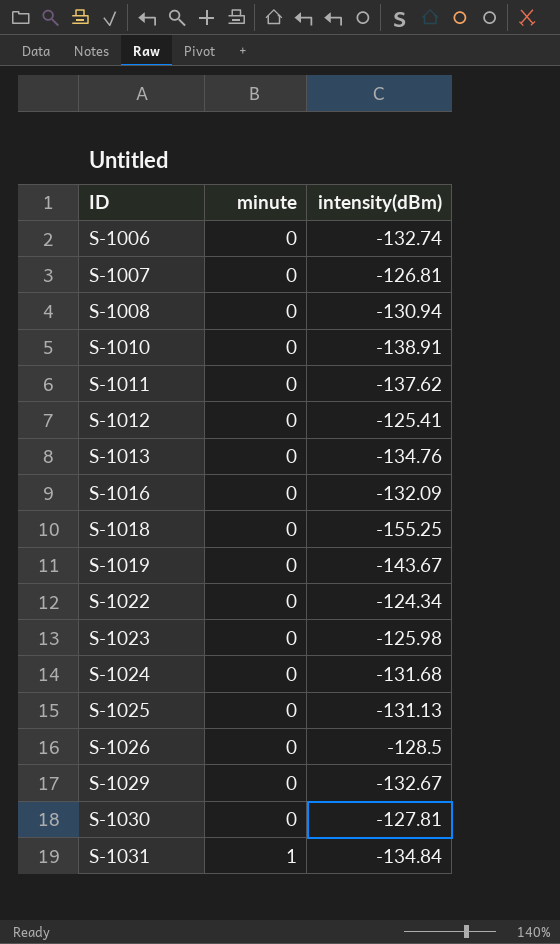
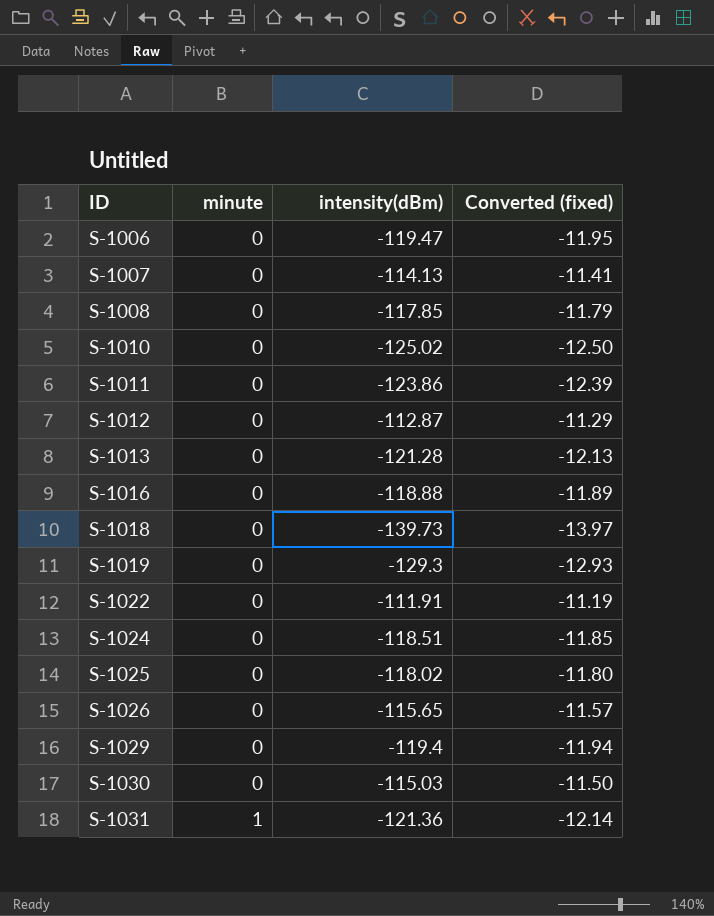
column Converted (fixed) | formula: none -> [intensity(dBm)] * 0.1
row S-1023: 0 | -125.98 -> none
S-1006 | intensity(dBm): -132.74 -> -119.47
S-1007 | intensity(dBm): -126.81 -> -114.13
S-1008 | intensity(dBm): -130.94 -> -117.85
S-1010 | intensity(dBm): -138.91 -> -125.02
S-1011 | intensity(dBm): -137.62 -> -123.86
S-1012 | intensity(dBm): -125.41 -> -112.87
S-1013 | intensity(dBm): -134.76 -> -121.28
S-1016 | intensity(dBm): -132.09 -> -118.88
S-1018 | intensity(dBm): -155.25 -> -139.73
S-1019 | intensity(dBm): -143.67 -> -129.3
S-1022 | intensity(dBm): -124.34 -> -111.91
S-1024 | intensity(dBm): -131.68 -> -118.51
S-1025 | intensity(dBm): -131.13 -> -118.02
S-1026 | intensity(dBm): -128.5 -> -115.65
S-1029 | intensity(dBm): -132.67 -> -119.4
S-1030 | intensity(dBm): -127.81 -> -115.03
S-1031 | intensity(dBm): -134.84 -> -121.36

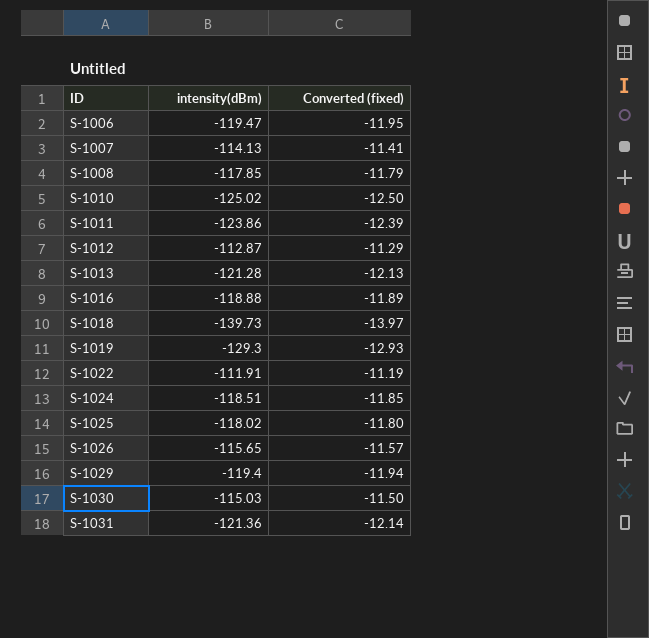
column minute | position: 2 -> none

